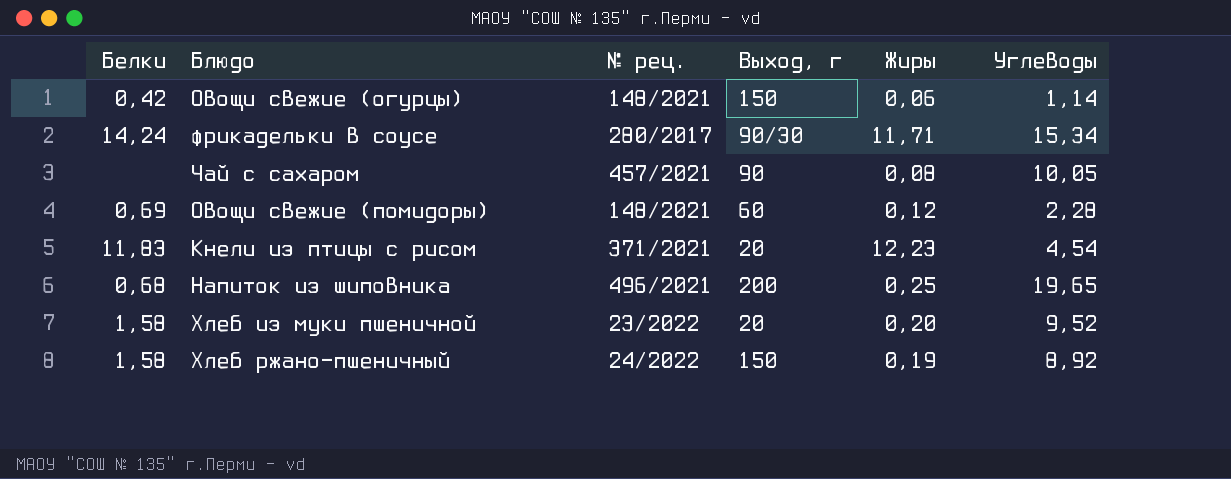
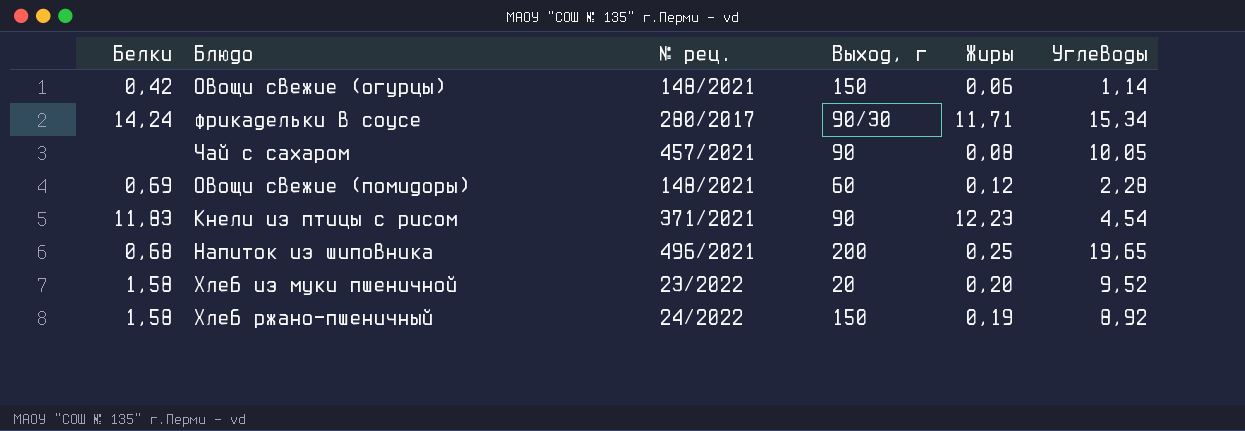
Кнели из птицы с рисом | Выход, г: 20 -> 90

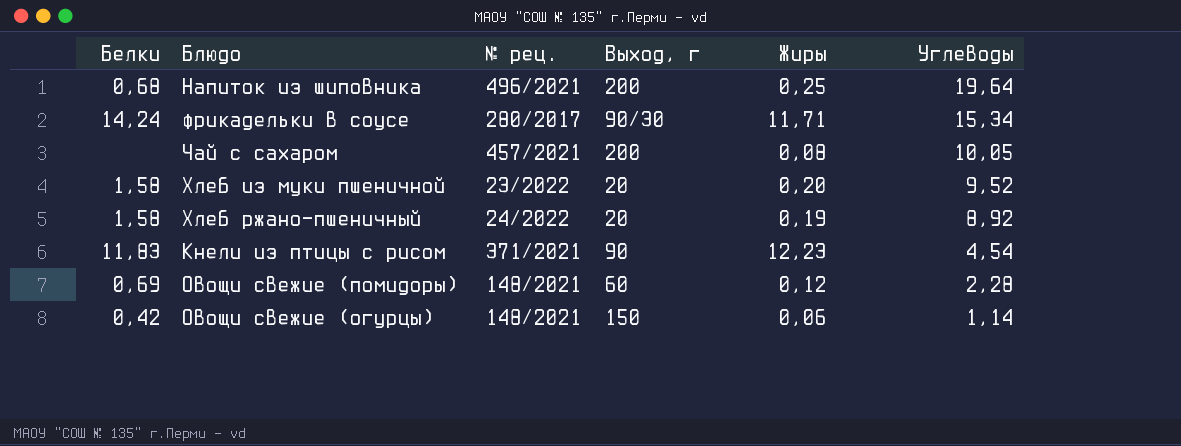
row order: none -> Углеводы descending
Напиток из шиповника | Углеводы: 19,65 -> 19,64
Чай с сахаром | Выход, г: 90 -> 200
Хлеб ржано-пшеничный | Выход, г: 150 -> 20

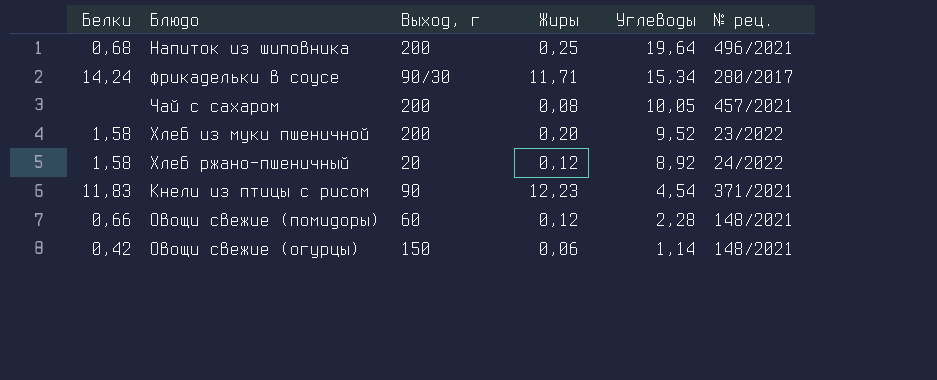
column № рец. | position: 3 -> 6
Хлеб из муки пшеничной | Выход, г: 20 -> 200
Хлеб ржано-пшеничный | Жиры: 0,19 -> 0,12
Овощи свежие (помидоры) | Белки: 0,69 -> 0,66

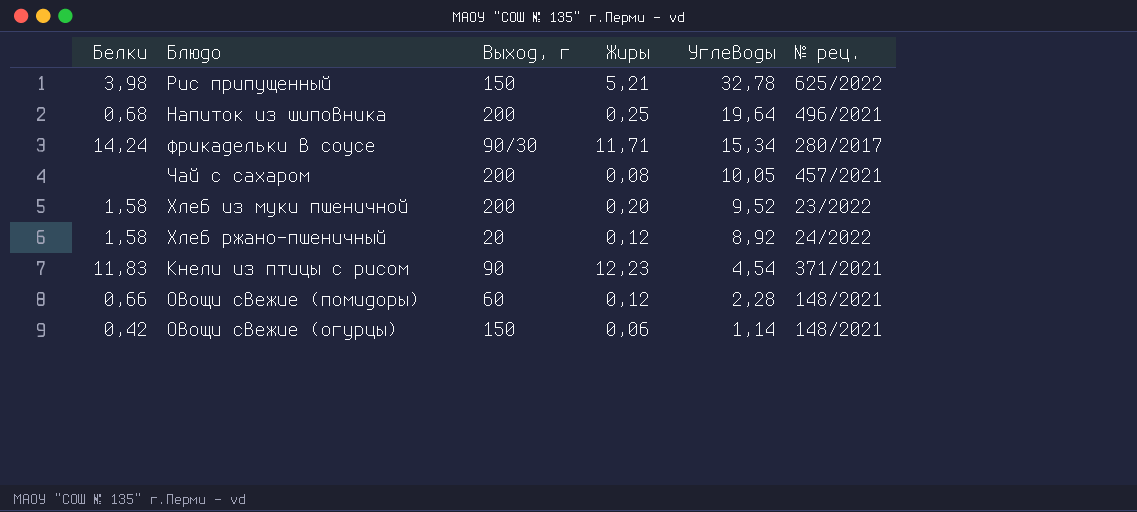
row Рис припущенный: none -> 3,98 | 150 | 5,21 | 32,78 | 625/2022

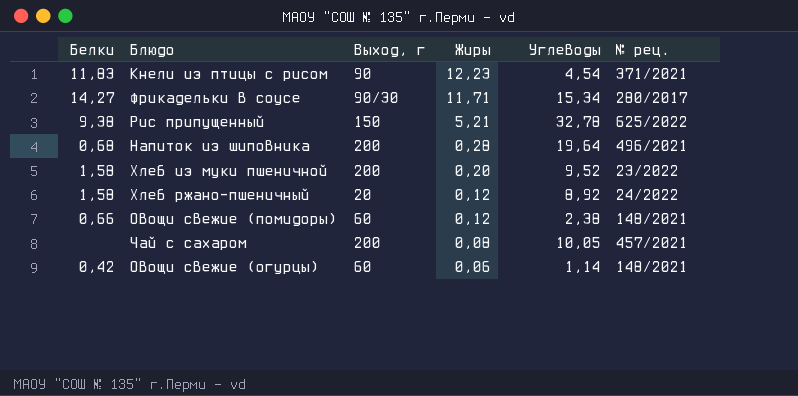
row order: Углеводы descending -> Жиры descending
фрикадельки в соусе | Белки: 14,24 -> 14,27
Рис припущенный | Белки: 3,98 -> 9,38
Напиток из шиповника | Жиры: 0,25 -> 0,28
Овощи свежие (помидоры) | Углеводы: 2,28 -> 2,38
Овощи свежие (огурцы) | Выход, г: 150 -> 60

